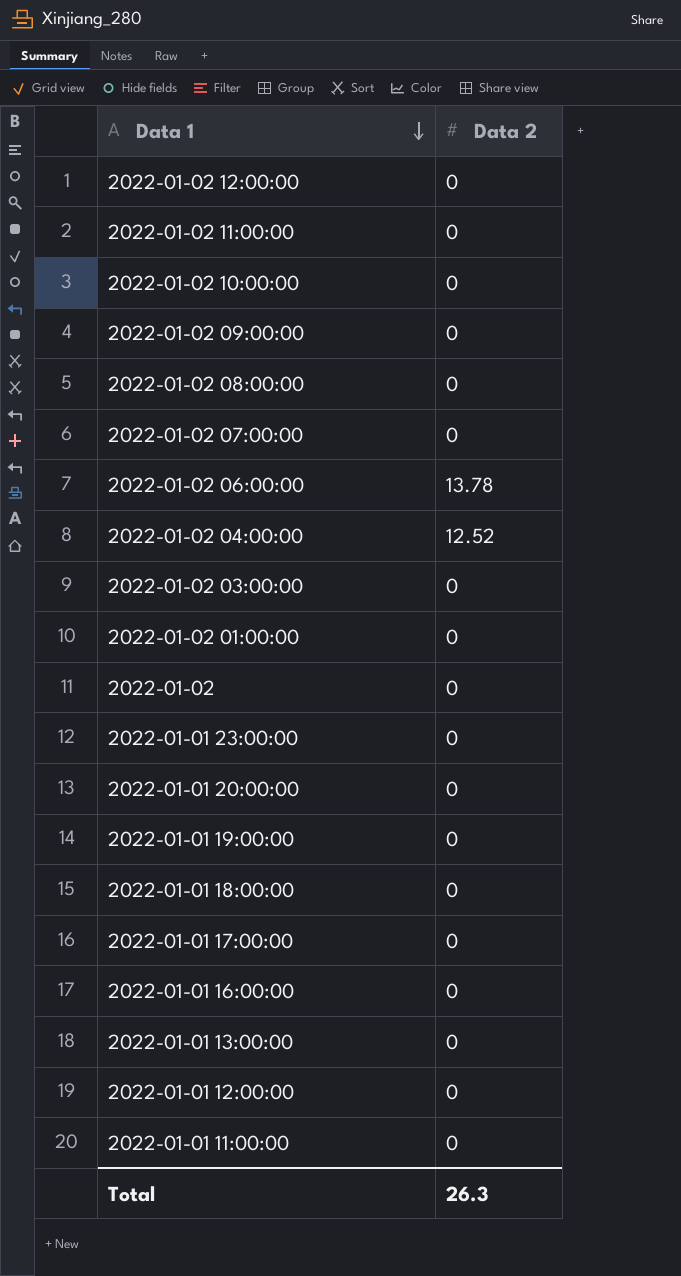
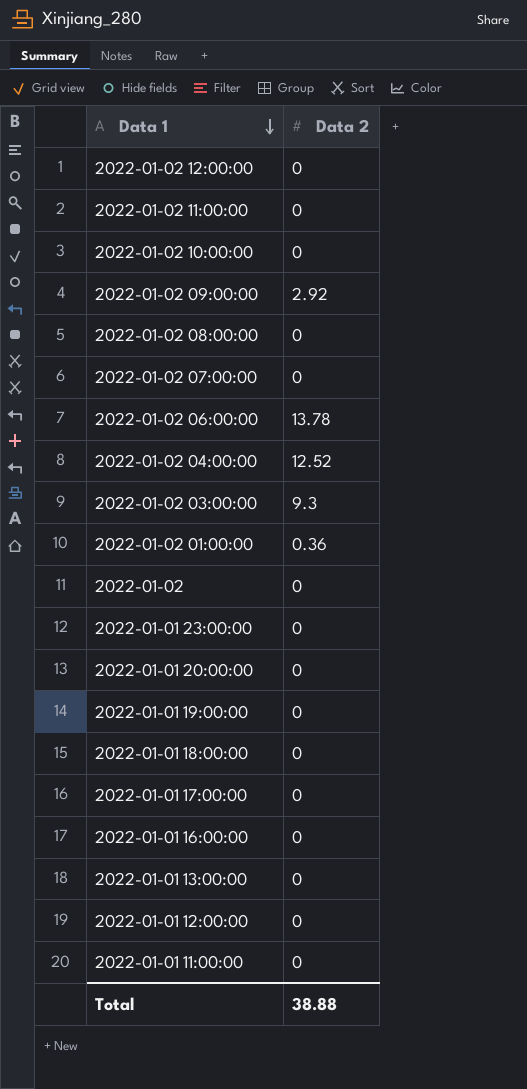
2022-01-02 09:00:00 | Data 2: 0 -> 2.92
2022-01-02 03:00:00 | Data 2: 0 -> 9.3
2022-01-02 01:00:00 | Data 2: 0 -> 0.36
Total | Data 2: 26.3 -> 38.88

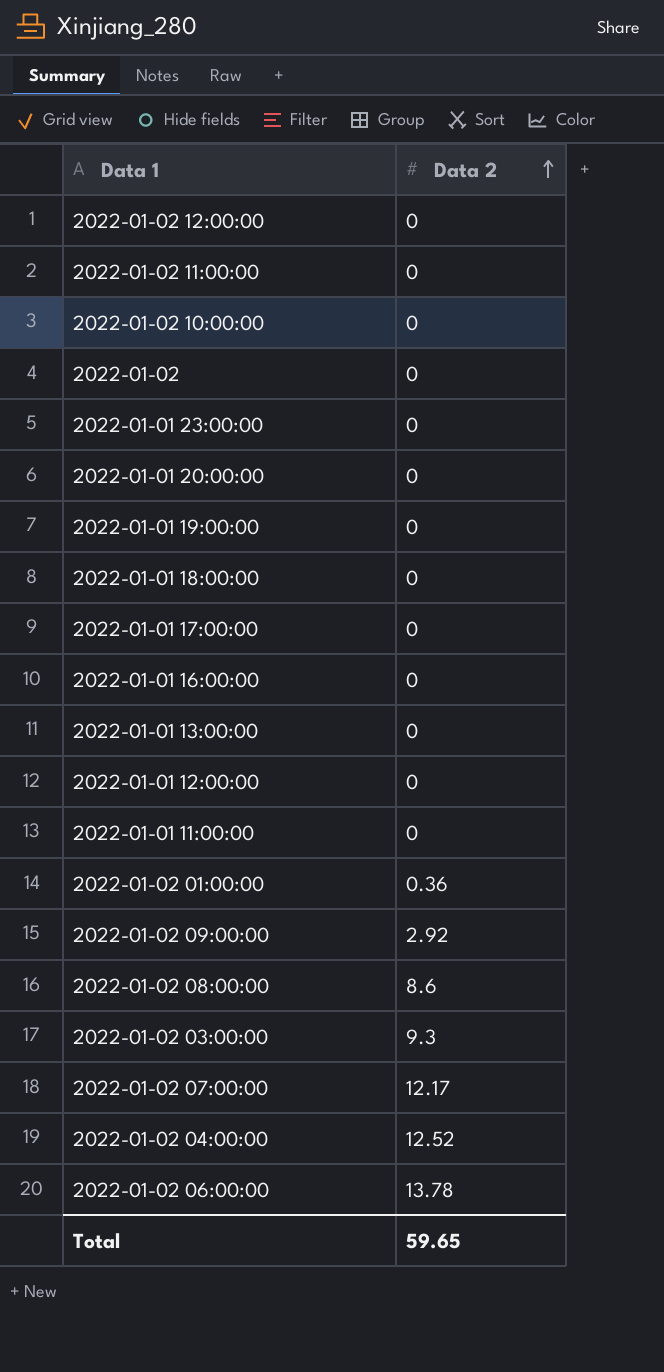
row order: Data 1 descending -> Data 2 ascending
2022-01-02 08:00:00 | Data 2: 0 -> 8.6
2022-01-02 07:00:00 | Data 2: 0 -> 12.17
Total | Data 2: 38.88 -> 59.65

